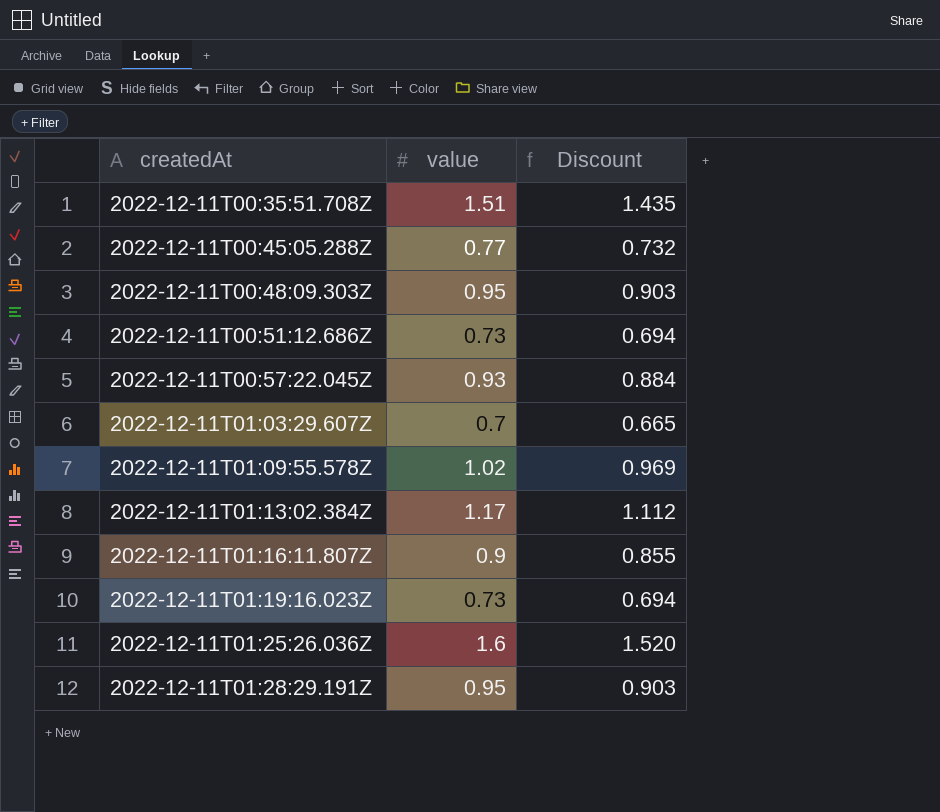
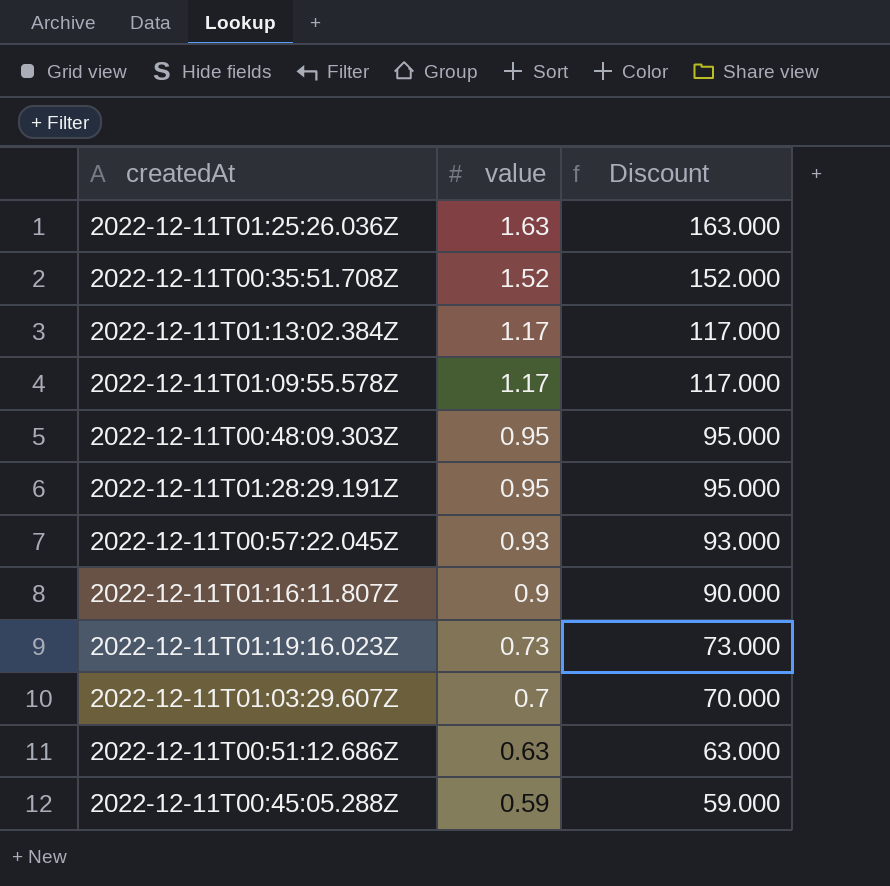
row order: createdAt ascending -> value descending
column Discount | formula: [value] * 0.95 -> [value] * 100
2022-12-11T01:25:26.036Z | value: 1.6 -> 1.63
2022-12-11T00:35:51.708Z | value: 1.51 -> 1.52
2022-12-11T01:09:55.578Z | value: 1.02 -> 1.17
2022-12-11T00:51:12.686Z | value: 0.73 -> 0.63
2022-12-11T00:45:05.288Z | value: 0.77 -> 0.59

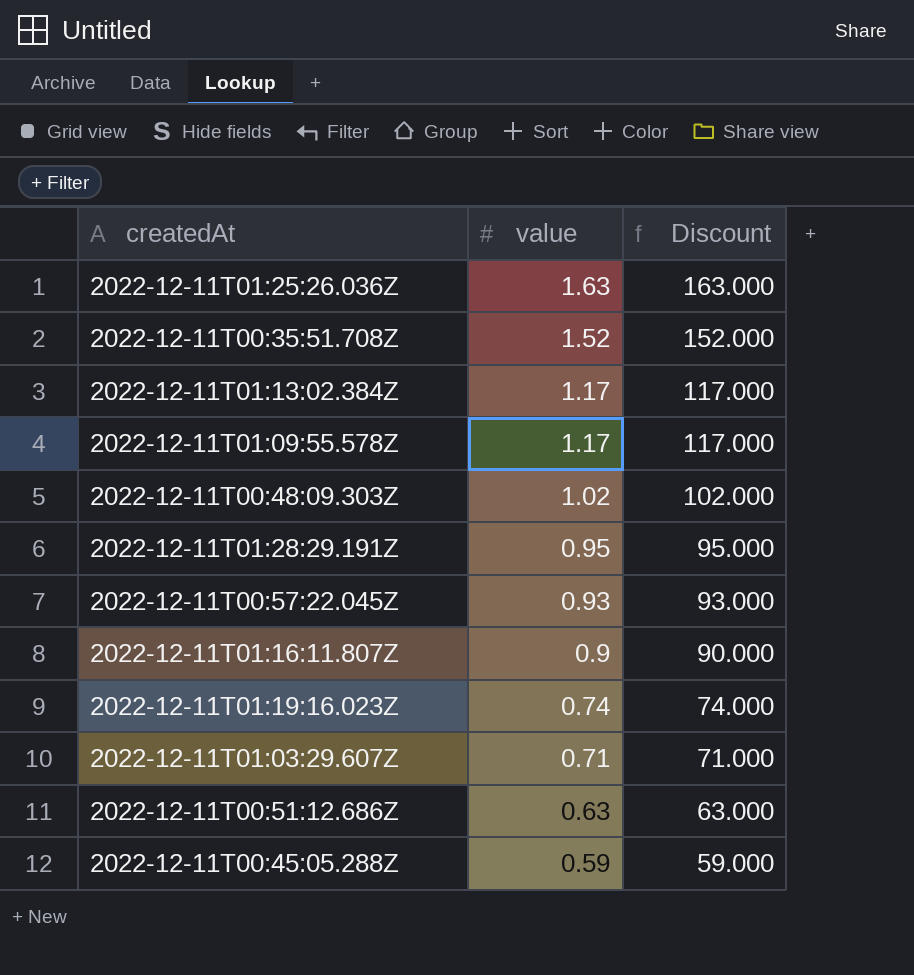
2022-12-11T00:48:09.303Z | value: 0.95 -> 1.02
2022-12-11T00:48:09.303Z | Discount: 95.000 -> 102.000
2022-12-11T01:19:16.023Z | value: 0.73 -> 0.74
2022-12-11T01:19:16.023Z | Discount: 73.000 -> 74.000
2022-12-11T01:03:29.607Z | value: 0.7 -> 0.71
2022-12-11T01:03:29.607Z | Discount: 70.000 -> 71.000

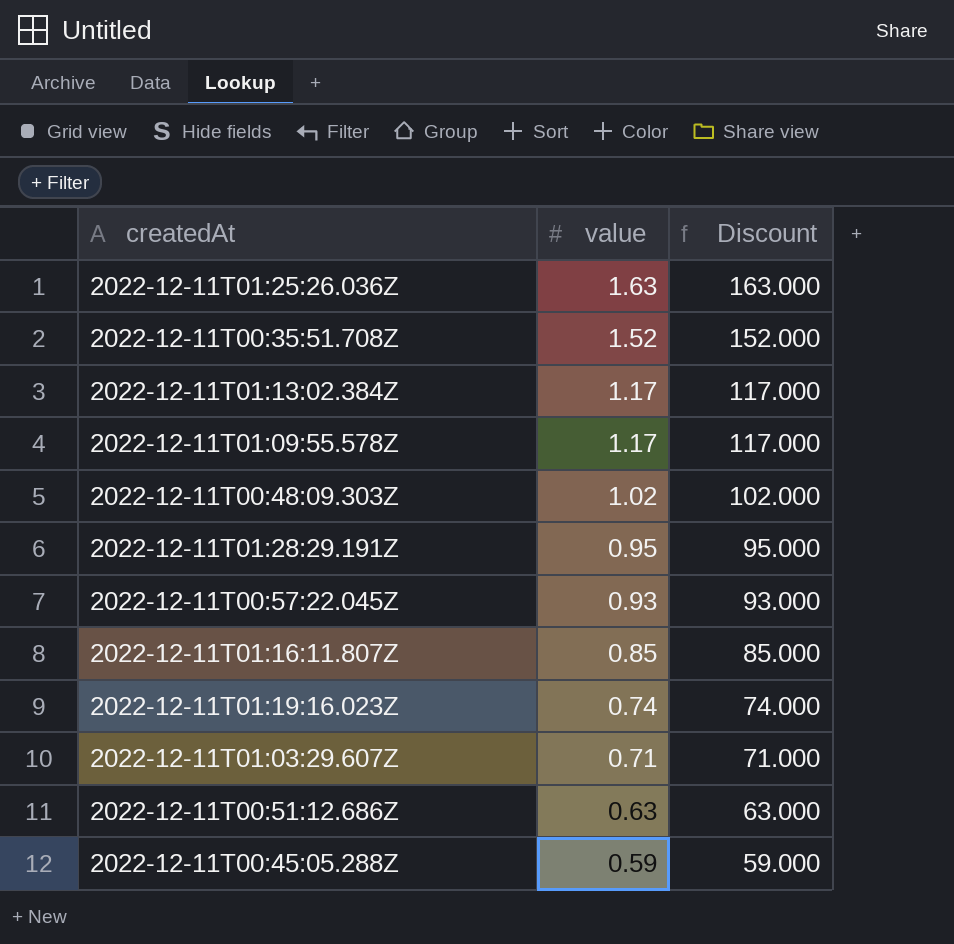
2022-12-11T01:16:11.807Z | value: 0.9 -> 0.85
2022-12-11T01:16:11.807Z | Discount: 90.000 -> 85.000

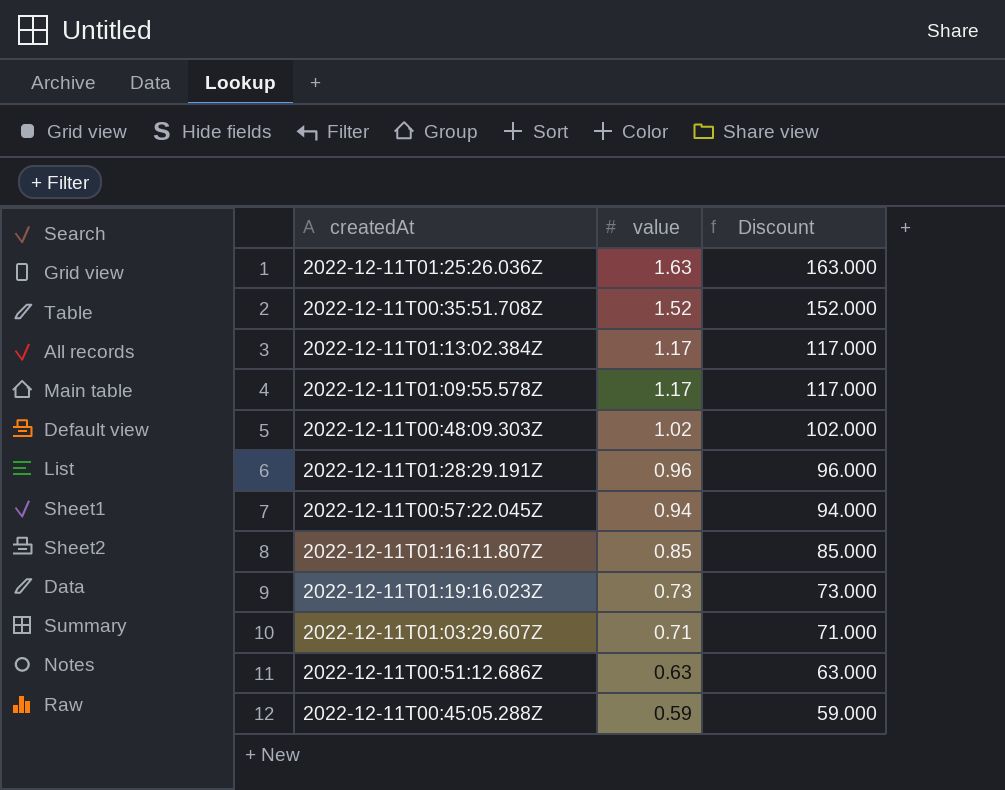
2022-12-11T01:28:29.191Z | value: 0.95 -> 0.96
2022-12-11T01:28:29.191Z | Discount: 95.000 -> 96.000
2022-12-11T00:57:22.045Z | value: 0.93 -> 0.94
2022-12-11T00:57:22.045Z | Discount: 93.000 -> 94.000
2022-12-11T01:19:16.023Z | value: 0.74 -> 0.73
2022-12-11T01:19:16.023Z | Discount: 74.000 -> 73.000

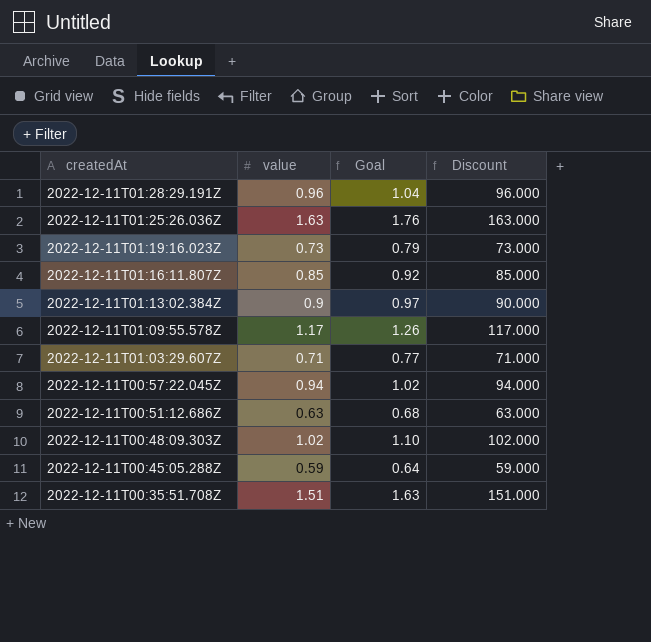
row order: value descending -> createdAt descending
column Goal | formula: none -> [value] * 1.08
2022-12-11T01:13:02.384Z | value: 1.17 -> 0.9
2022-12-11T01:13:02.384Z | Discount: 117.000 -> 90.000
2022-12-11T00:35:51.708Z | value: 1.52 -> 1.51
2022-12-11T00:35:51.708Z | Discount: 152.000 -> 151.000

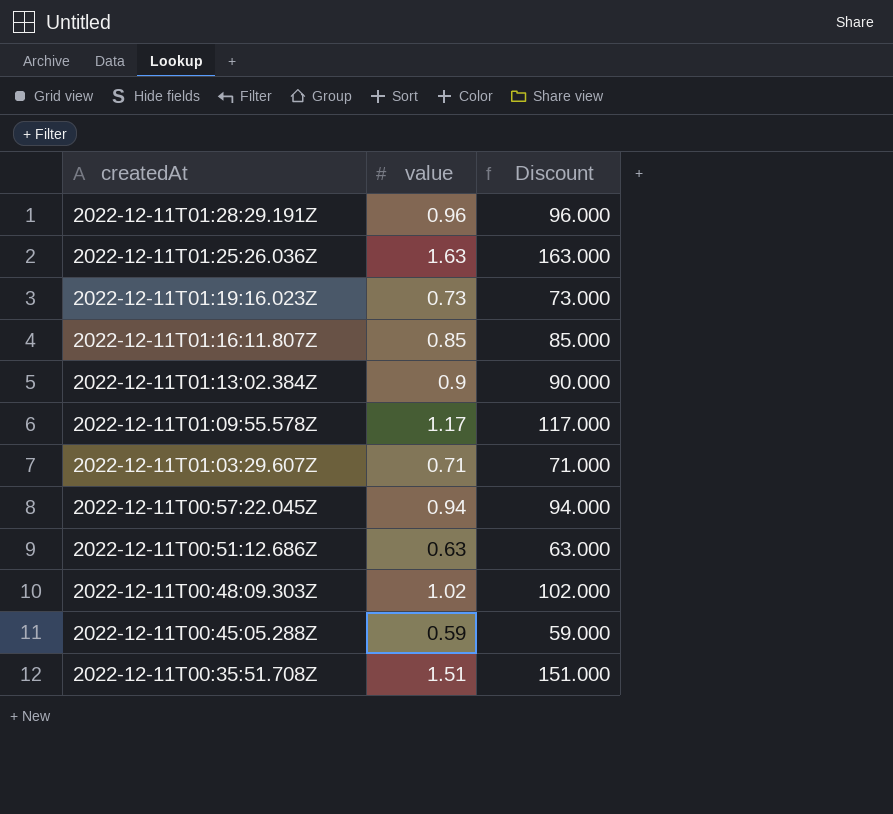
column Goal | formula: [value] * 1.08 -> none

